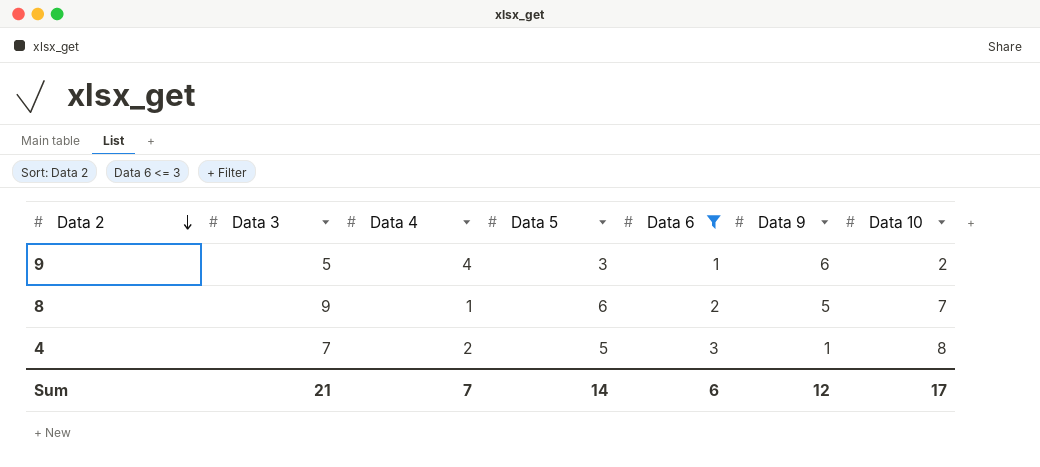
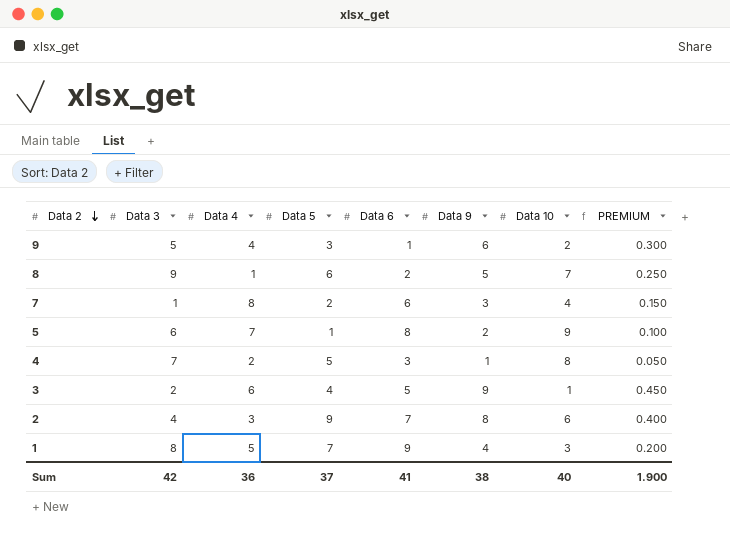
filter: Data 6 <= 3 -> none
column PREMIUM | formula: none -> [Data 9] * 0.05
Sum | Data 3: 21 -> 42
Sum | Data 4: 7 -> 36
Sum | Data 5: 14 -> 37
Sum | Data 6: 6 -> 41
Sum | Data 9: 12 -> 38
Sum | Data 10: 17 -> 40

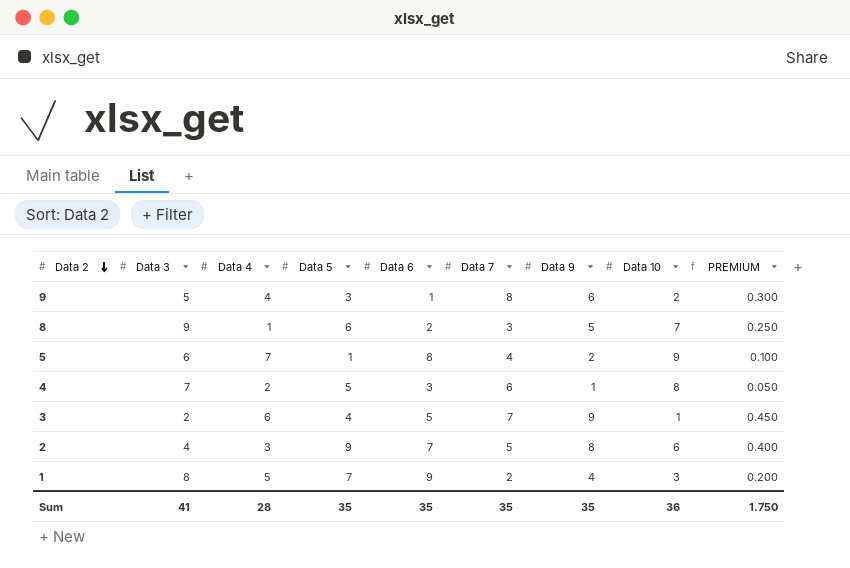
column Data 7 | position: none -> 6
row 7: 1 | 8 | 2 | 6 | 3 | 4 | 0.150 -> none
Sum | Data 3: 42 -> 41
Sum | Data 4: 36 -> 28
Sum | Data 5: 37 -> 35
Sum | Data 6: 41 -> 35
Sum | Data 9: 38 -> 35
Sum | Data 10: 40 -> 36
Sum | PREMIUM: 1.900 -> 1.750

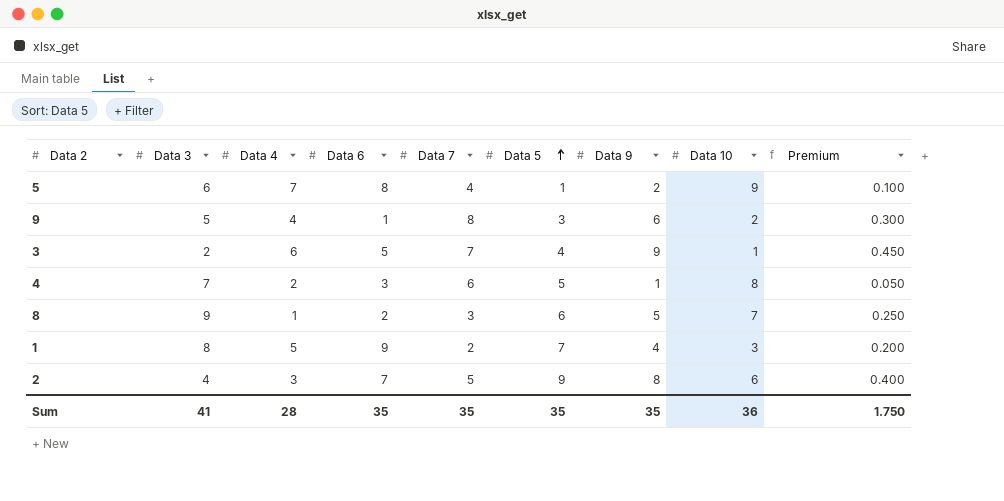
row order: Data 2 descending -> Data 5 ascending
column Data 5 | position: 4 -> 6
column name: PREMIUM -> Premium

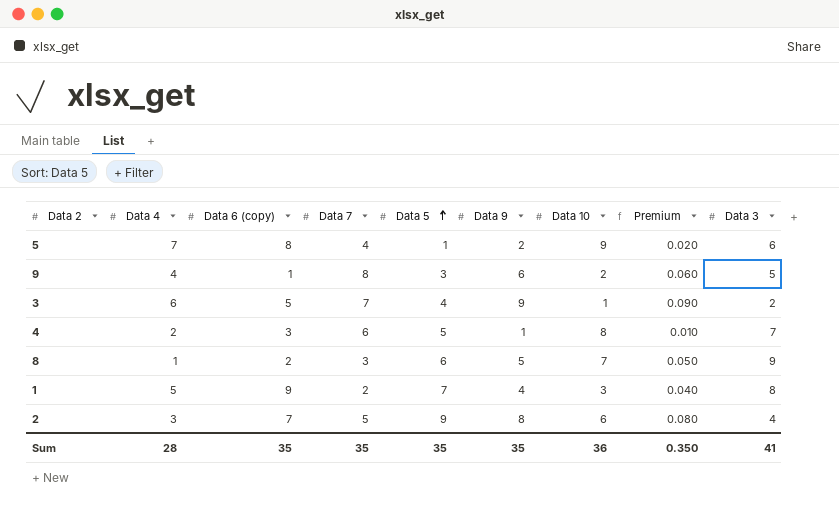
column name: Data 6 -> Data 6 (copy)
column Premium | formula: [Data 9] * 0.05 -> [Data 9] * 0.01
column Data 3 | position: 2 -> 9
Sum | Premium: 1.750 -> 0.350

